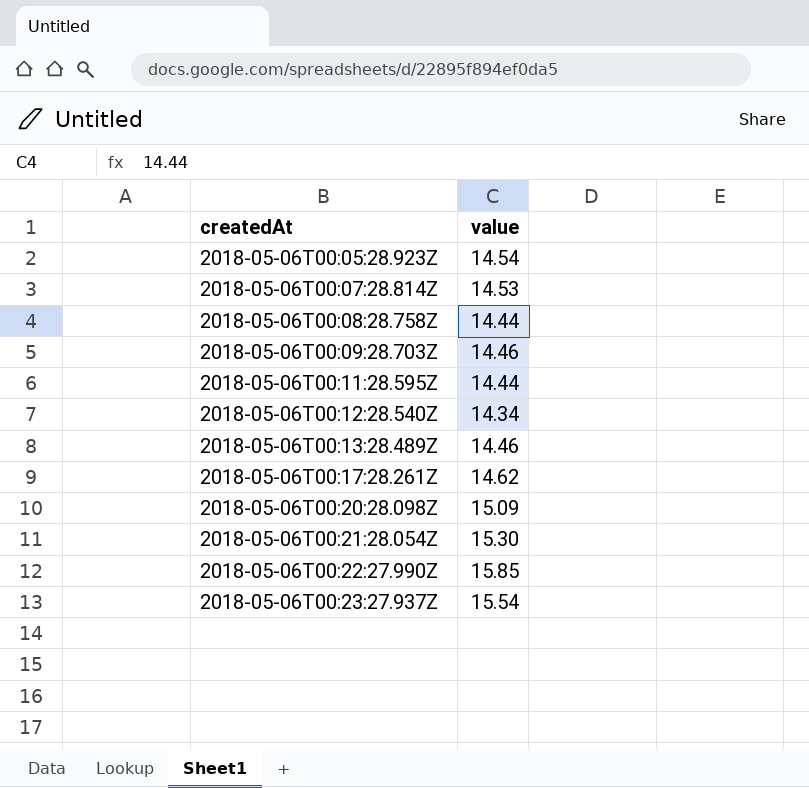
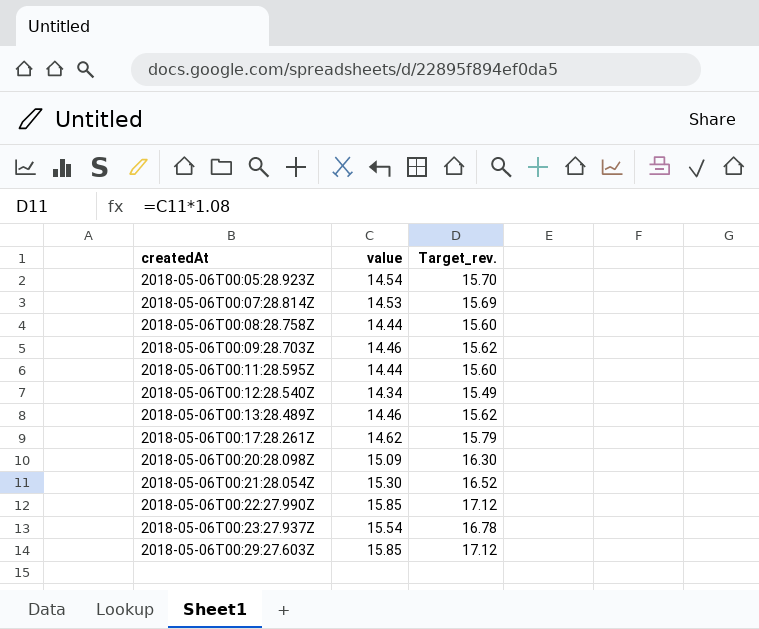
column Target_rev. | formula: none -> [value] * 1.08
row 2018-05-06T00:29:27.603Z: none -> 15.85 | 17.12

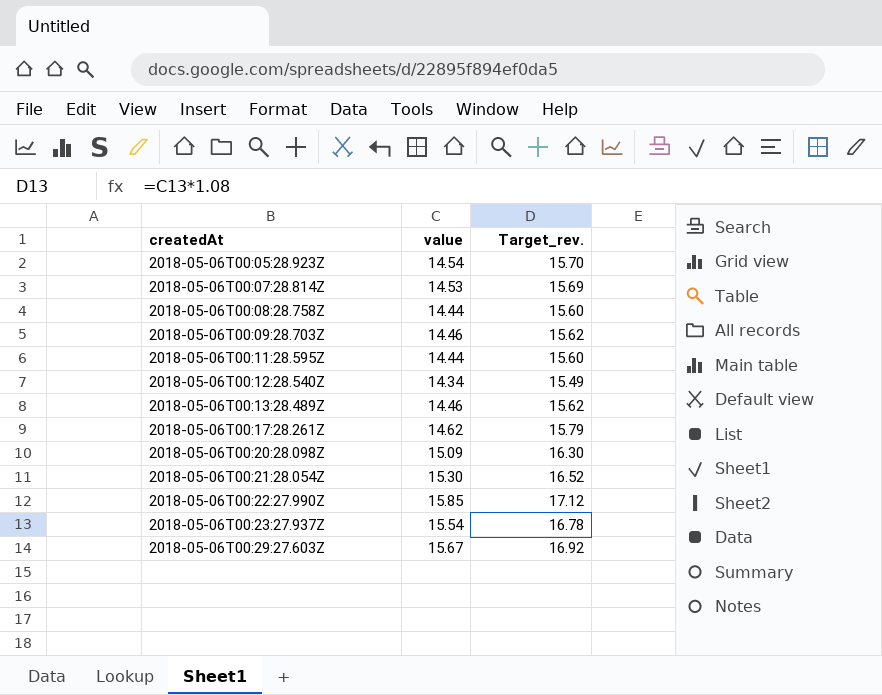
2018-05-06T00:29:27.603Z | value: 15.85 -> 15.67
2018-05-06T00:29:27.603Z | Target_rev.: 17.12 -> 16.92

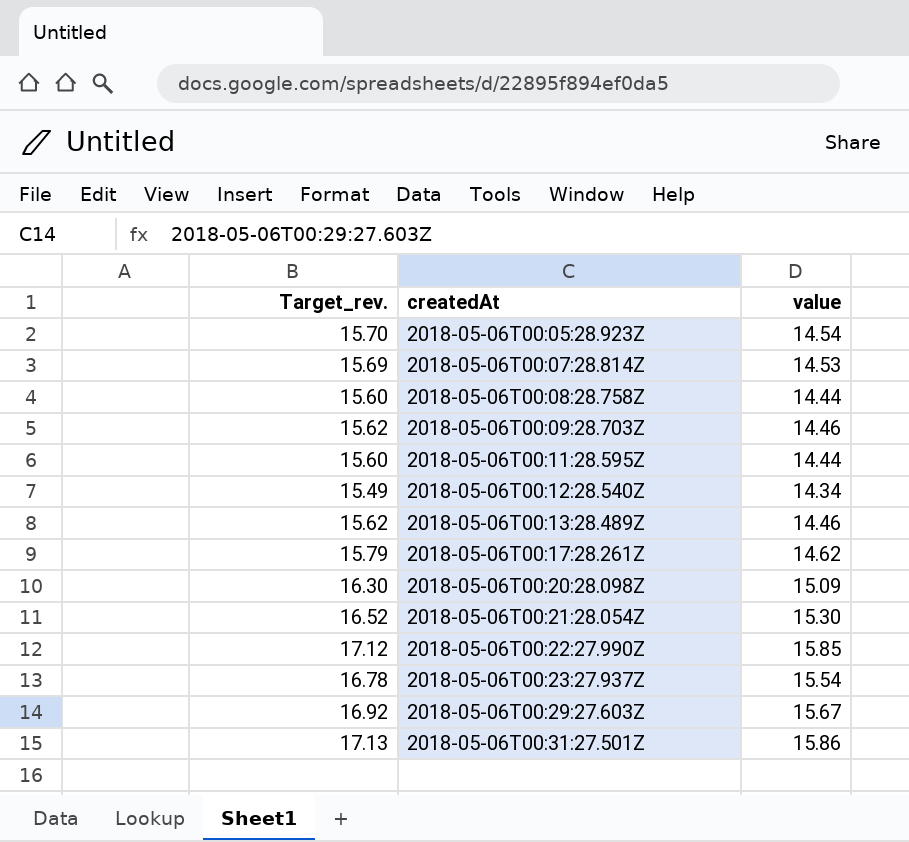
column Target_rev. | position: 3 -> 1
row 2018-05-06T00:31:27.501Z: none -> 17.13 | 15.86

